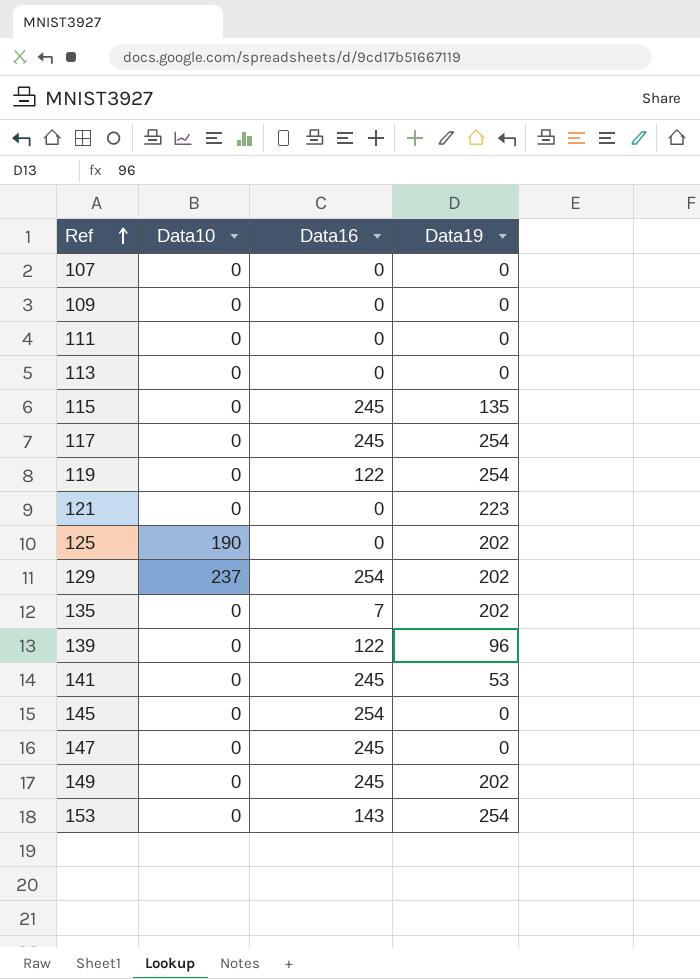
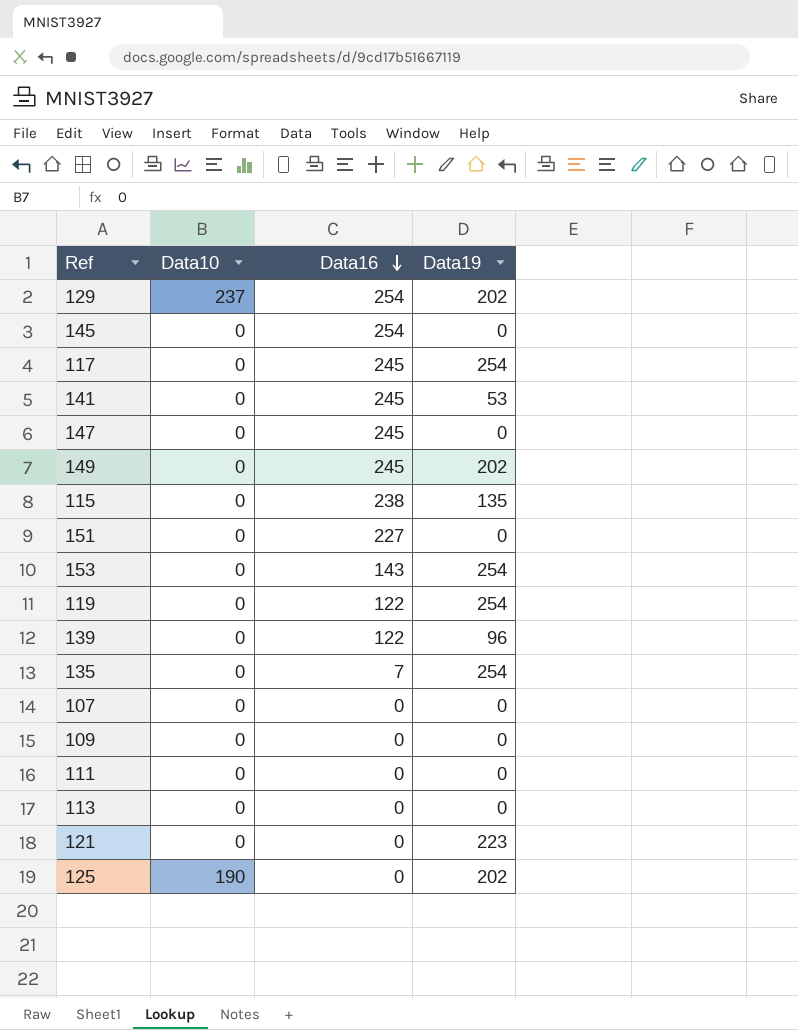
row order: Ref ascending -> Data16 descending
115 | Data16: 245 -> 238
row 151: none -> 0 | 227 | 0
135 | Data19: 202 -> 254

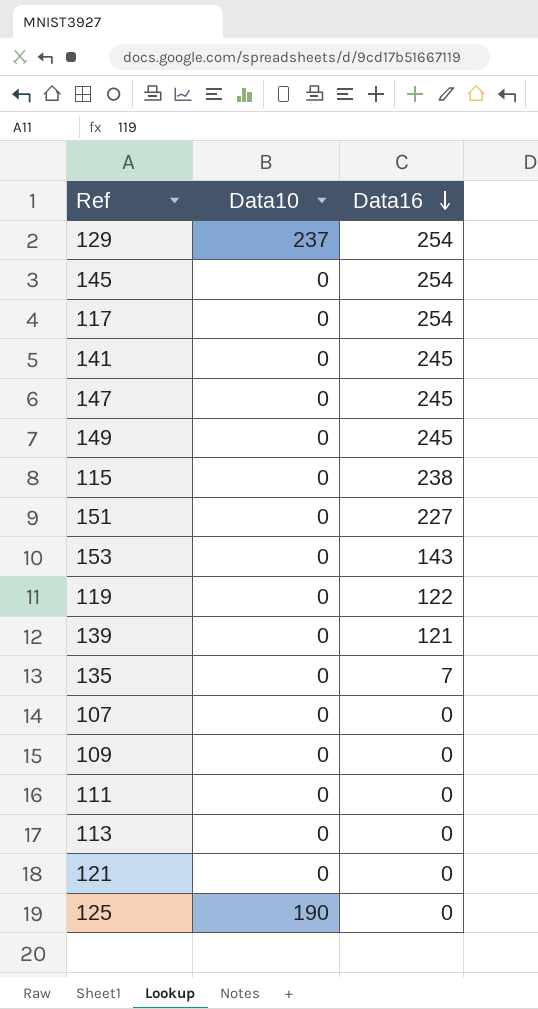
column Data19 | position: 4 -> none
117 | Data16: 245 -> 254
139 | Data16: 122 -> 121

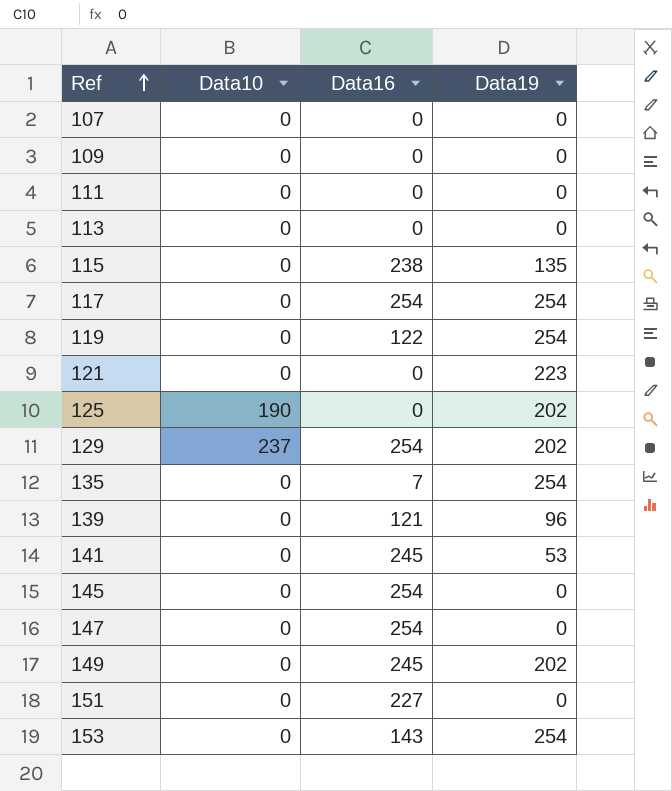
row order: Data16 descending -> Ref ascending
column Data19 | position: none -> 4
147 | Data16: 245 -> 254

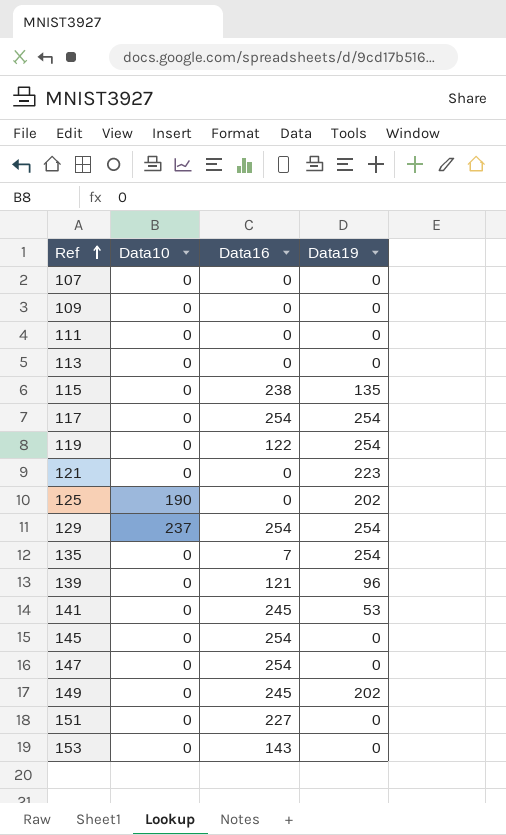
129 | Data19: 202 -> 254
153 | Data19: 254 -> 0

